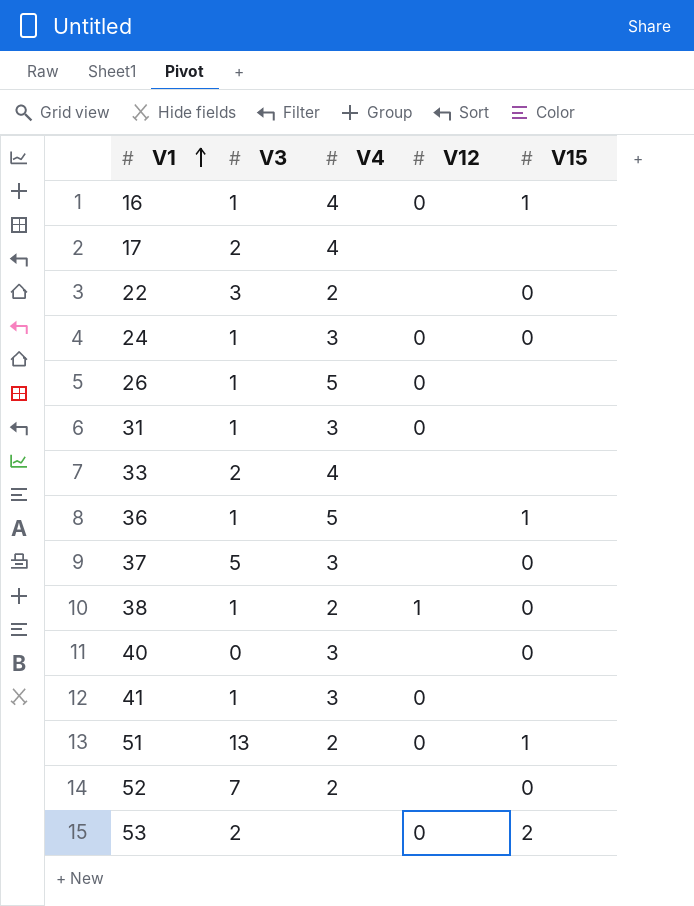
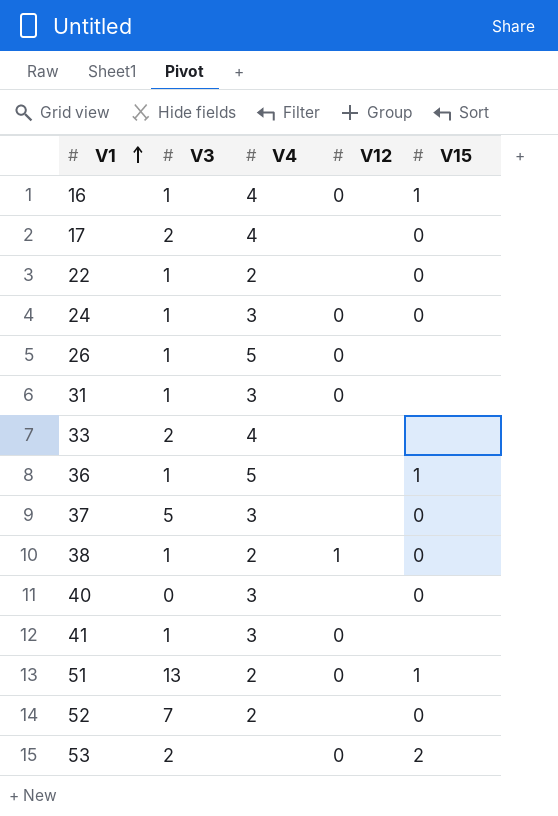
17 | V15: none -> 0
22 | V3: 3 -> 1

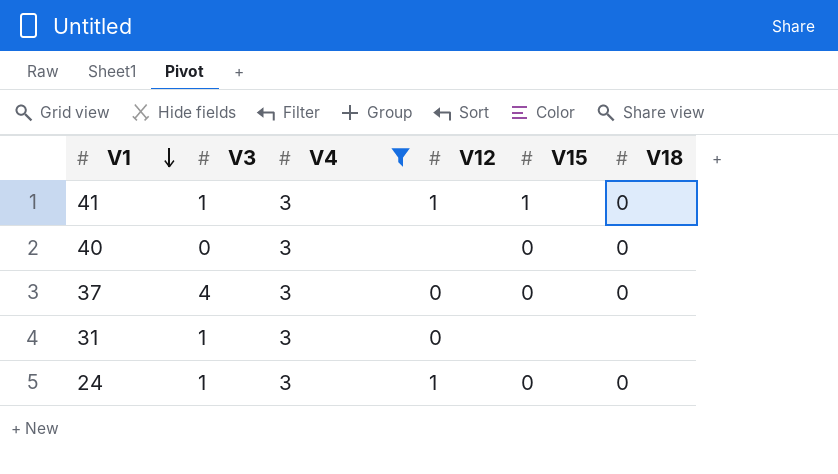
filter: none -> V4 = 3
row order: V1 ascending -> V1 descending
column V18 | position: none -> 6
41 | V12: 0 -> 1
41 | V15: none -> 1
37 | V3: 5 -> 4
37 | V12: none -> 0
24 | V12: 0 -> 1

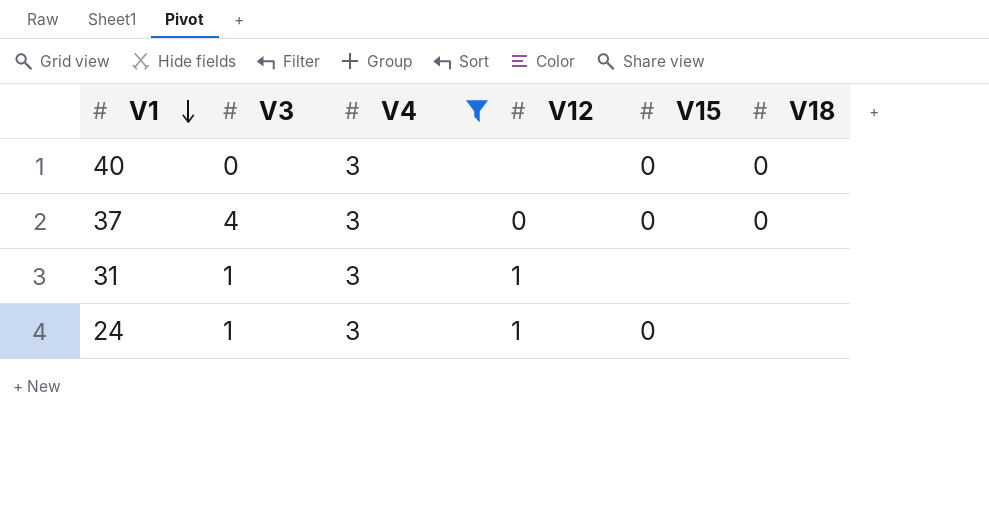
row 41: 1 | 3 | 1 | 1 | 0 -> none
31 | V12: 0 -> 1
24 | V18: 0 -> none

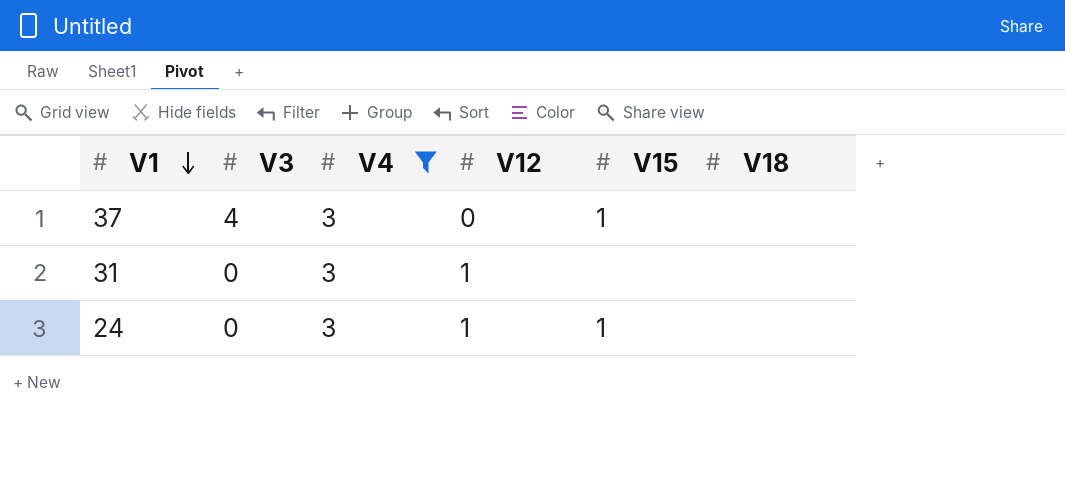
row 40: 0 | 3 | none | 0 | 0 -> none
37 | V15: 0 -> 1
37 | V18: 0 -> none
31 | V3: 1 -> 0
24 | V3: 1 -> 0
24 | V15: 0 -> 1

